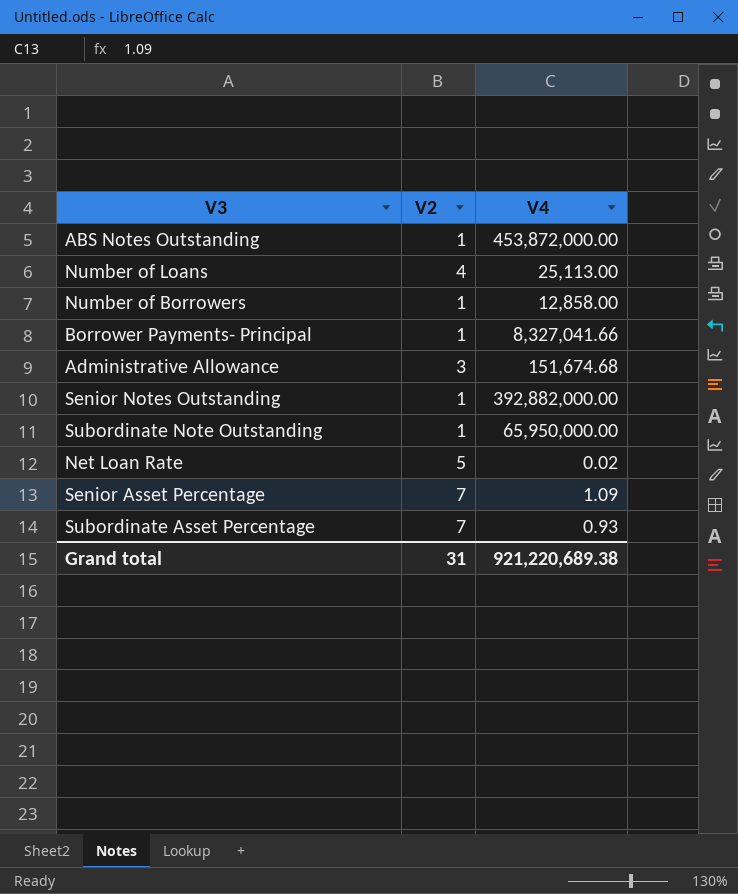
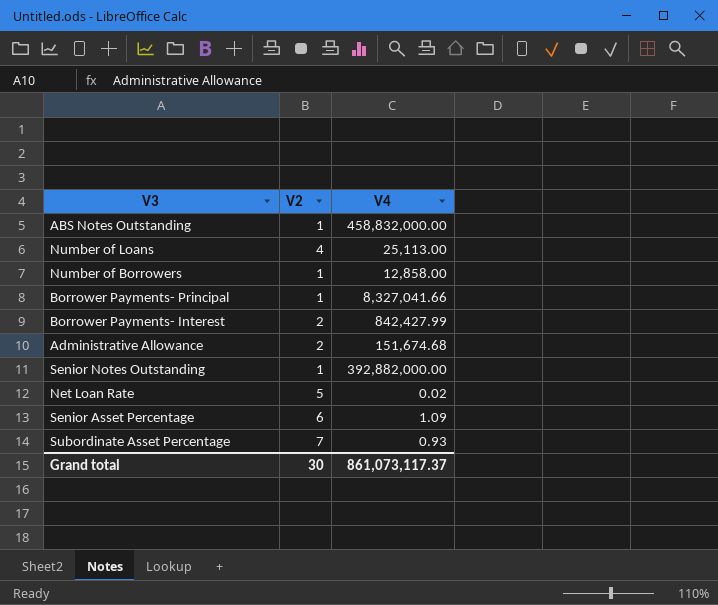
row Subordinate Note Outstanding: 1 | 65,950,000.00 -> none
ABS Notes Outstanding | V4: 453,872,000.00 -> 458,832,000.00
row Borrower Payments- Interest: none -> 2 | 842,427.99
Administrative Allowance | V2: 3 -> 2
Senior Asset Percentage | V2: 7 -> 6
Grand total | V2: 31 -> 30
Grand total | V4: 921,220,689.38 -> 861,073,117.37

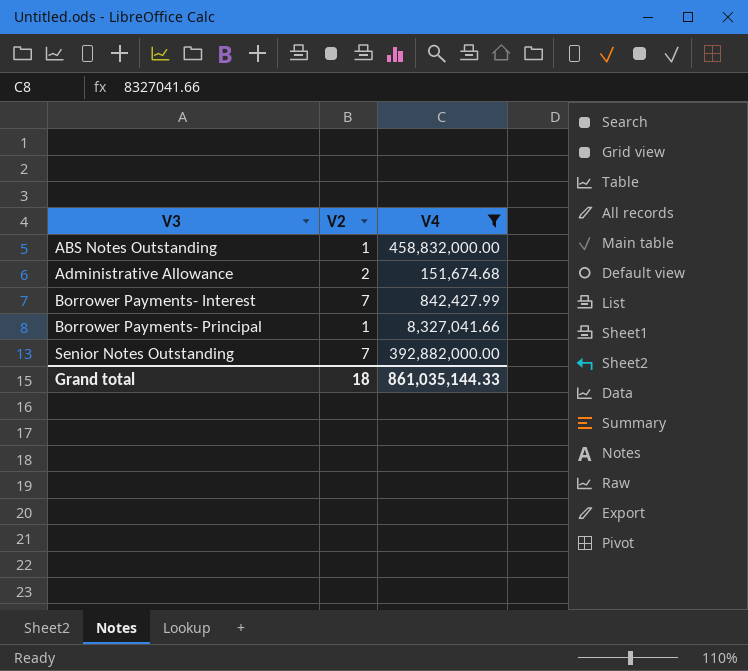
filter: none -> V4 >= 151,674.68
row order: none -> V3 ascending
Borrower Payments- Interest | V2: 2 -> 7
Senior Notes Outstanding | V2: 1 -> 7
Grand total | V2: 30 -> 18
Grand total | V4: 861,073,117.37 -> 861,035,144.33

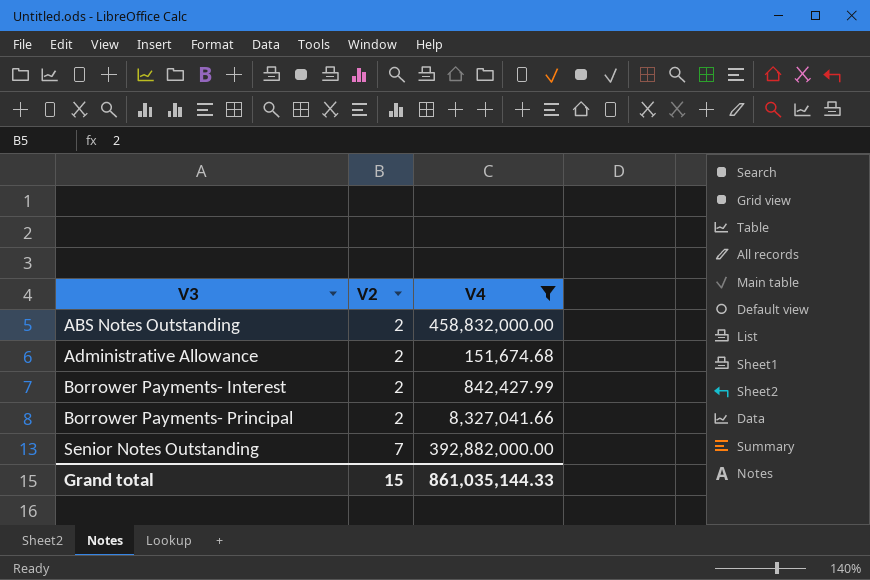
ABS Notes Outstanding | V2: 1 -> 2
Borrower Payments- Interest | V2: 7 -> 2
Borrower Payments- Principal | V2: 1 -> 2
Grand total | V2: 18 -> 15

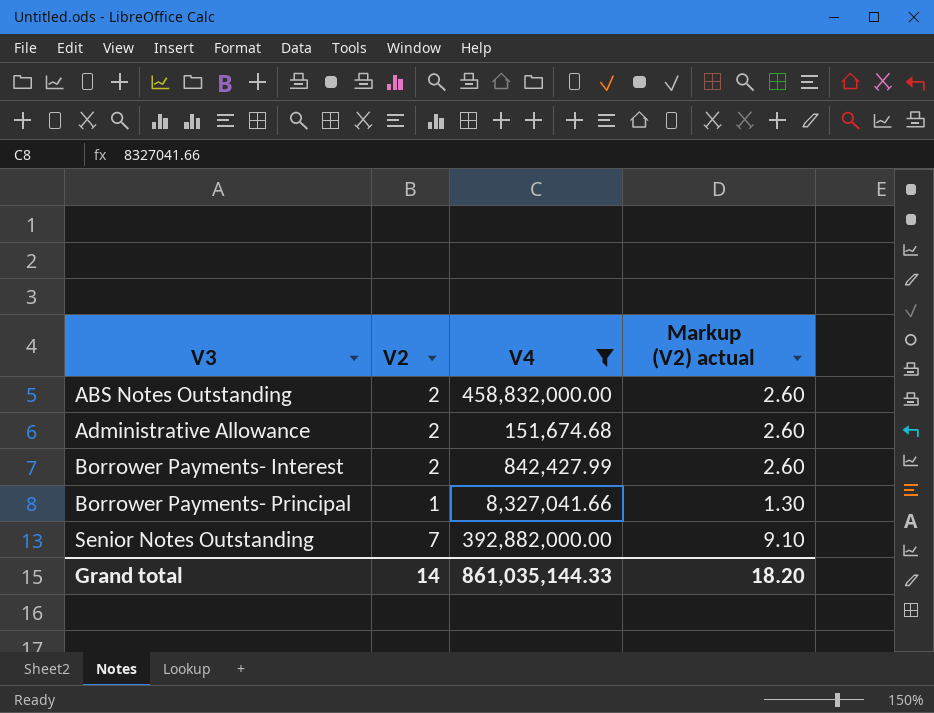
column Markup (V2) actual | formula: none -> [V2] * 1.3
Borrower Payments- Principal | V2: 2 -> 1
Grand total | V2: 15 -> 14

